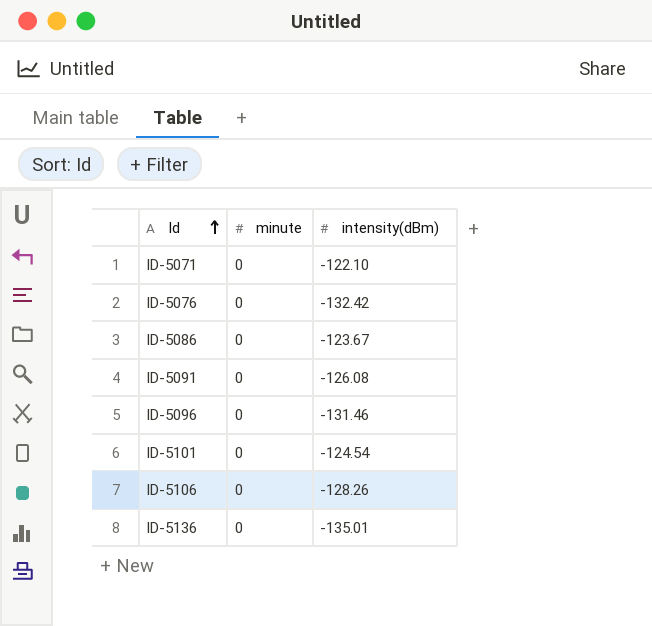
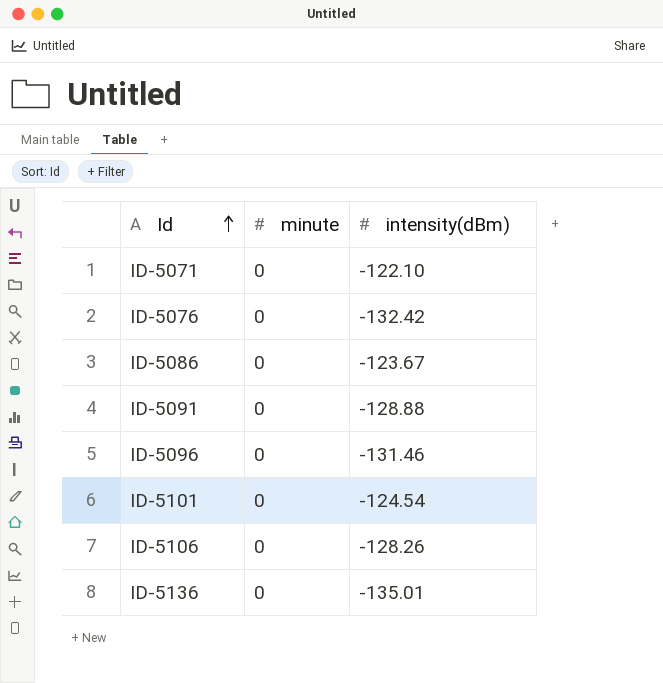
ID-5091 | intensity(dBm): -126.08 -> -128.88

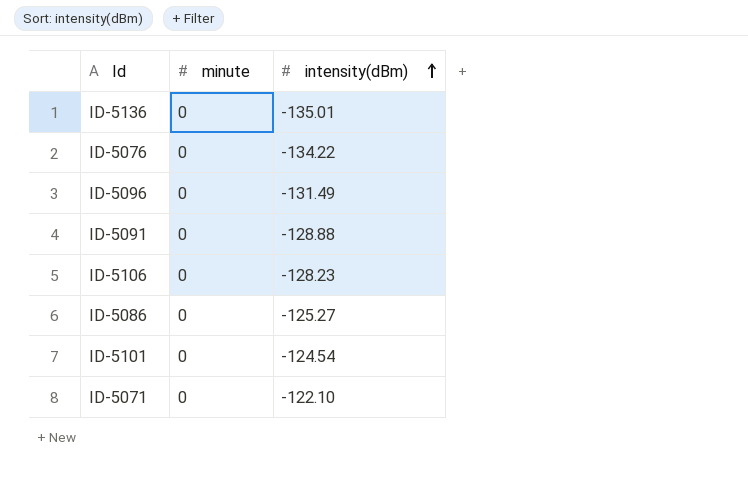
row order: Id ascending -> intensity(dBm) ascending
ID-5076 | intensity(dBm): -132.42 -> -134.22
ID-5096 | intensity(dBm): -131.46 -> -131.49
ID-5106 | intensity(dBm): -128.26 -> -128.23
ID-5086 | intensity(dBm): -123.67 -> -125.27

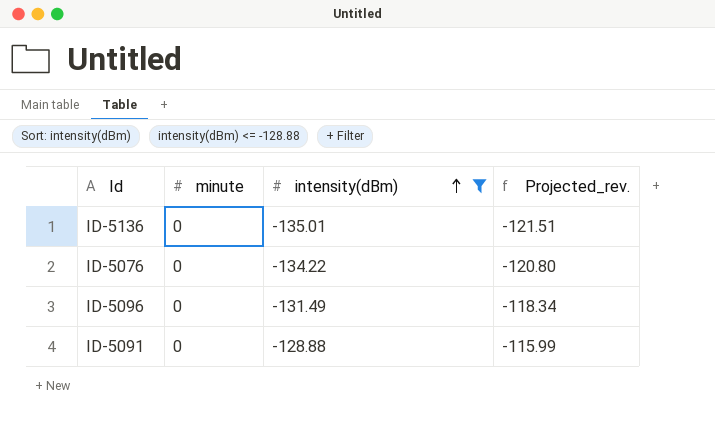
filter: none -> intensity(dBm) <= -128.88
column Projected_rev. | formula: none -> [intensity(dBm)] * 0.9

